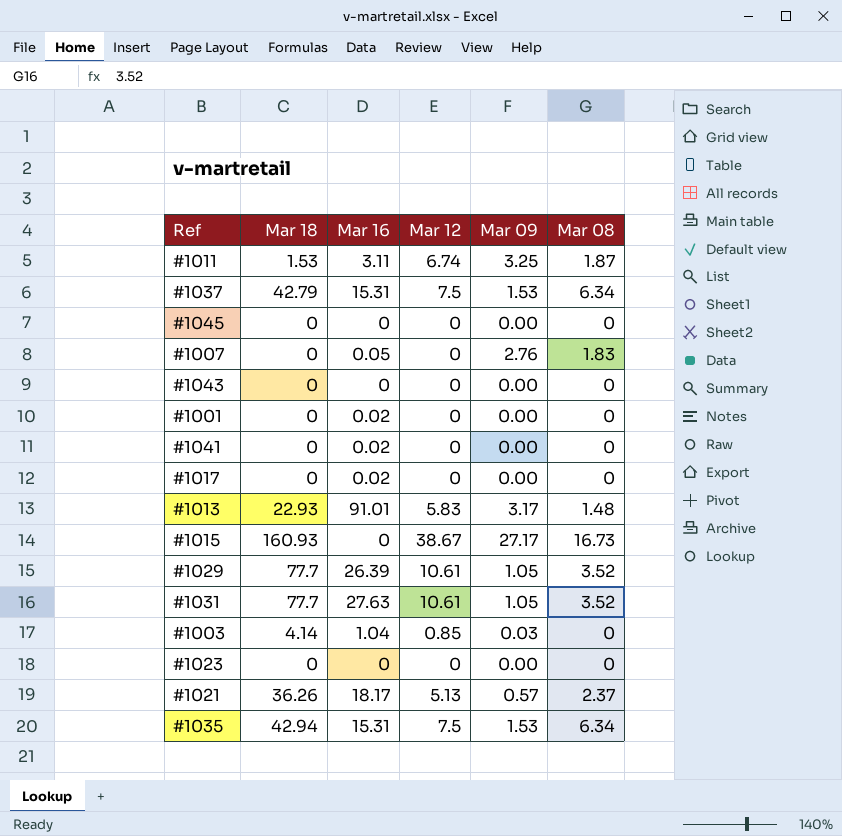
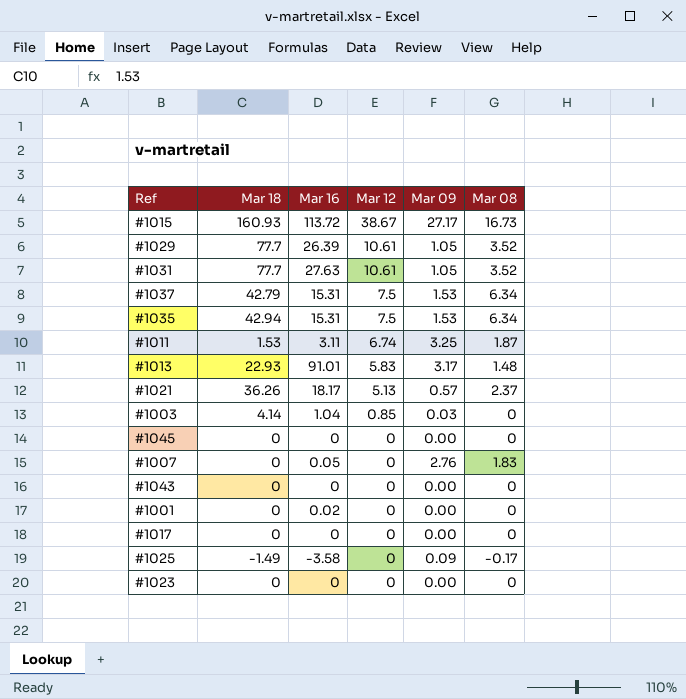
row order: none -> Mar 12 descending
row #1041: 0 | 0.02 | 0 | 0.00 | 0 -> none
#1015 | Mar 16: 0 -> 113.72
#1017 | Mar 16: 0.02 -> 0
row #1025: none -> -1.49 | -3.58 | 0 | 0.09 | -0.17

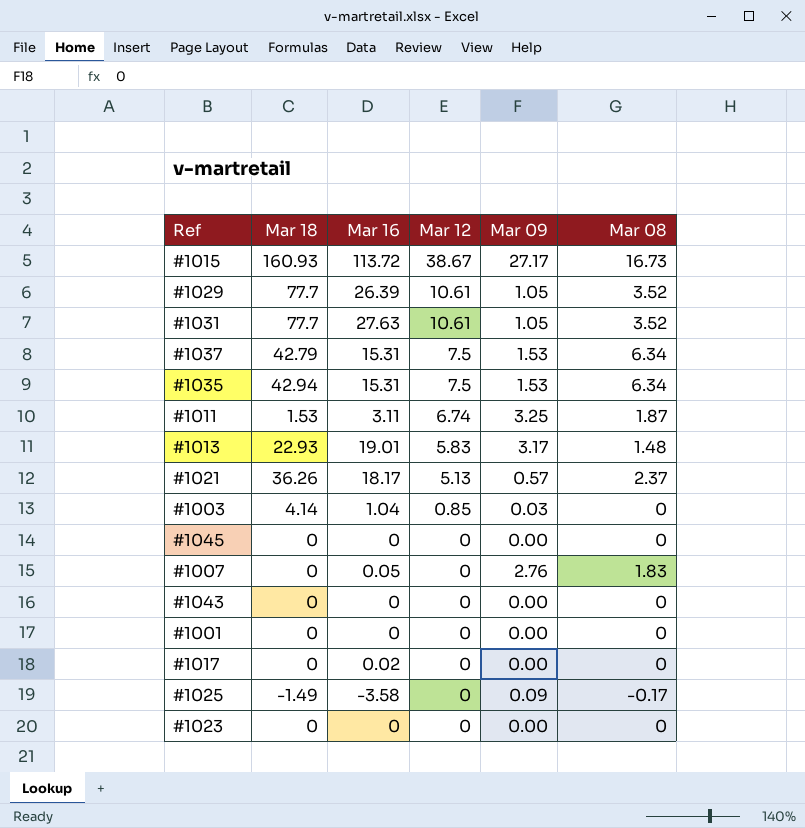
#1013 | Mar 16: 91.01 -> 19.01
#1001 | Mar 16: 0.02 -> 0
#1017 | Mar 16: 0 -> 0.02

